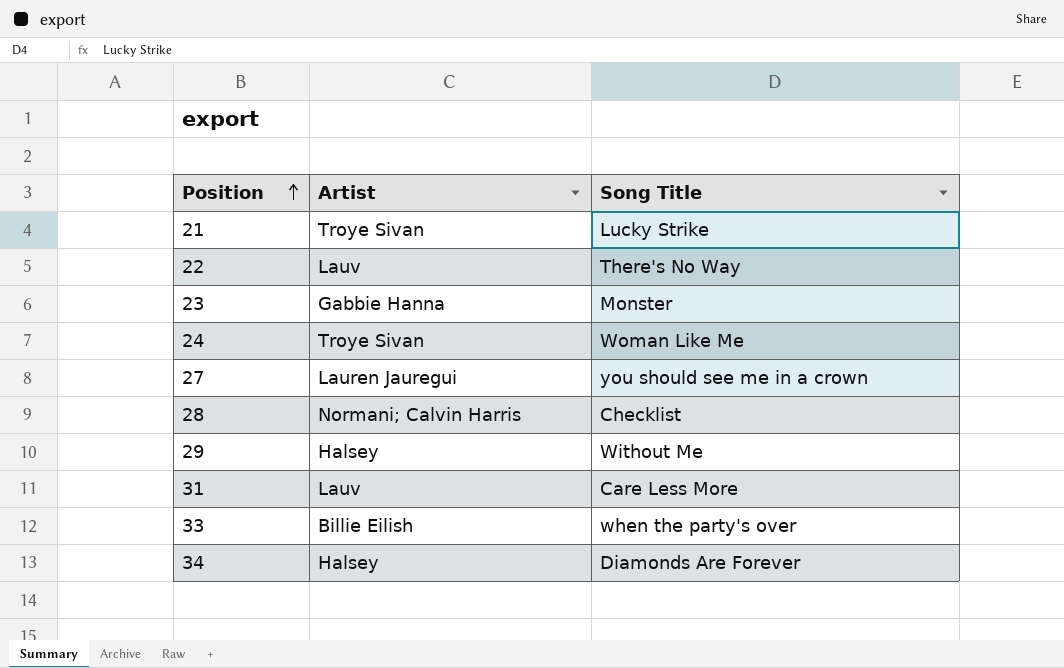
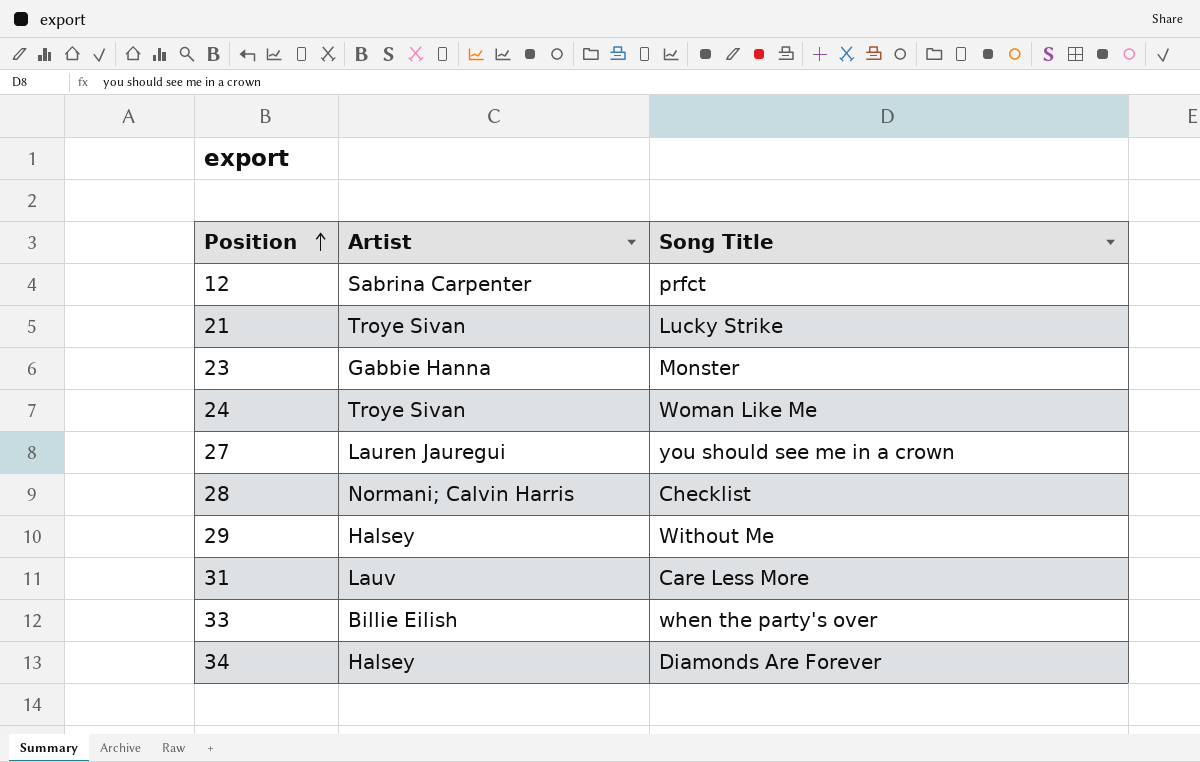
row 22: Lauv | There's No Way -> none
row 12: none -> Sabrina Carpenter | prfct

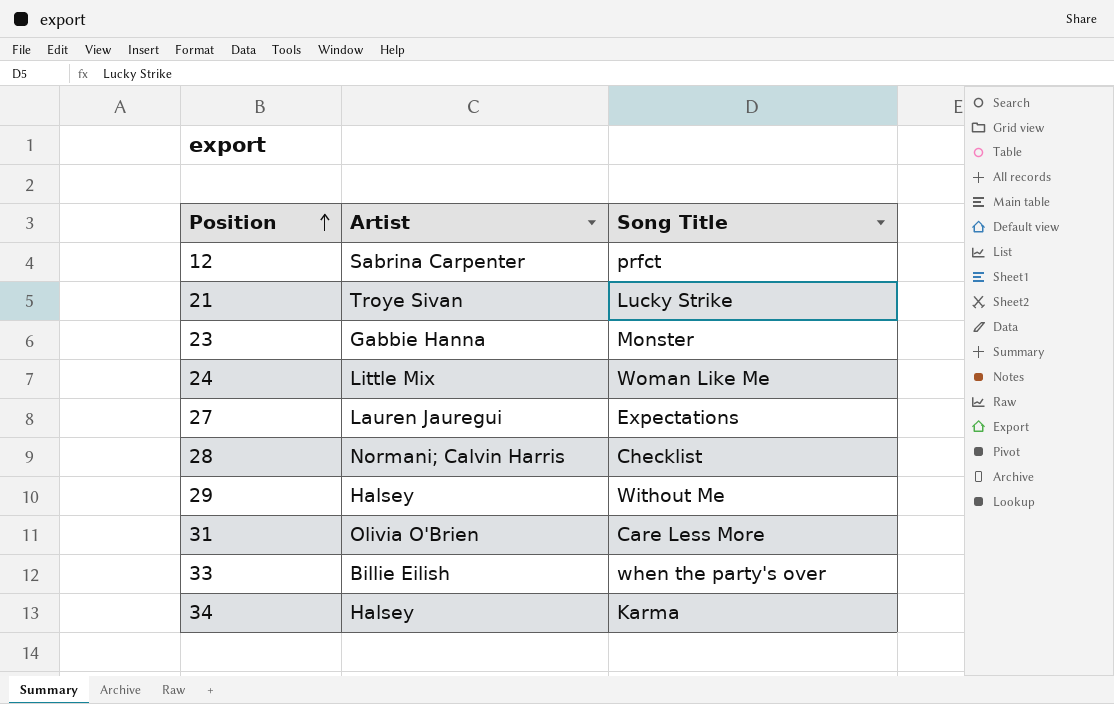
24 | Artist: Troye Sivan -> Little Mix
27 | Song Title: you should see me in a crown -> Expectations
31 | Artist: Lauv -> Olivia O'Brien
34 | Song Title: Diamonds Are Forever -> Karma

